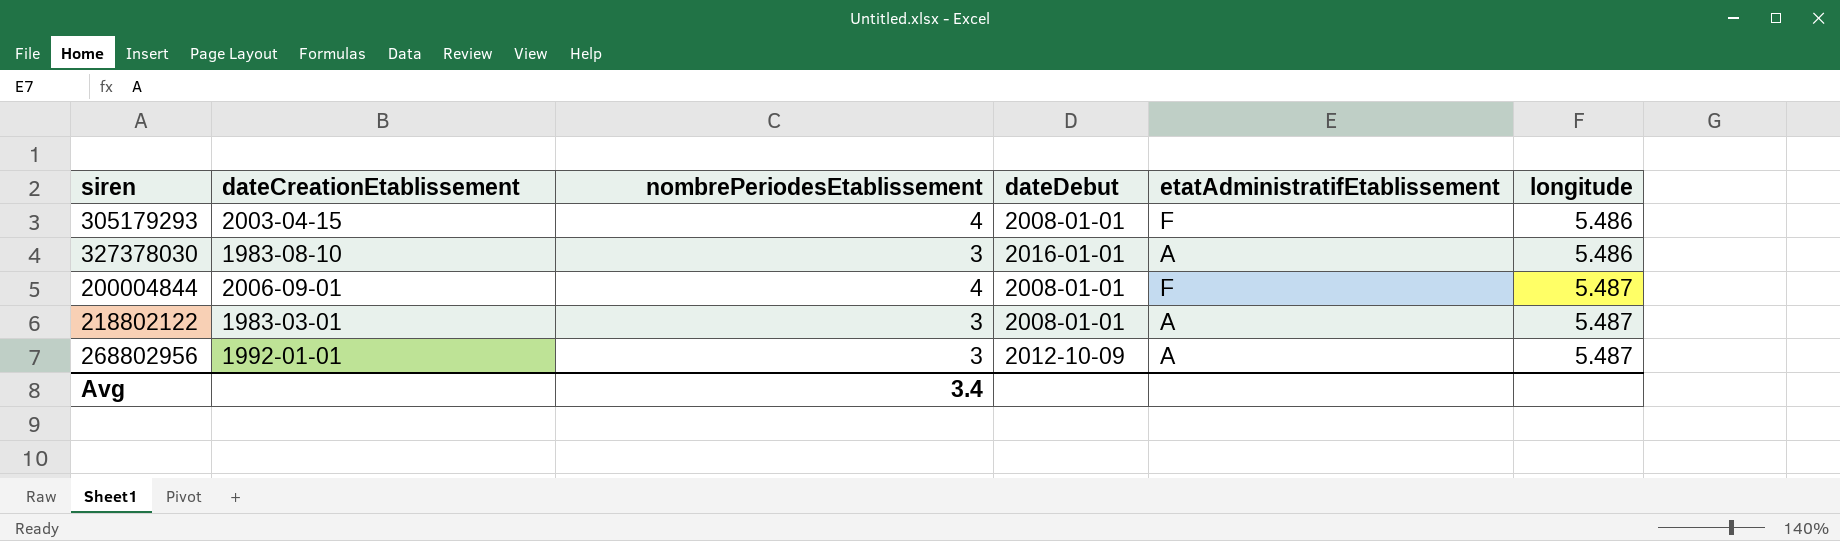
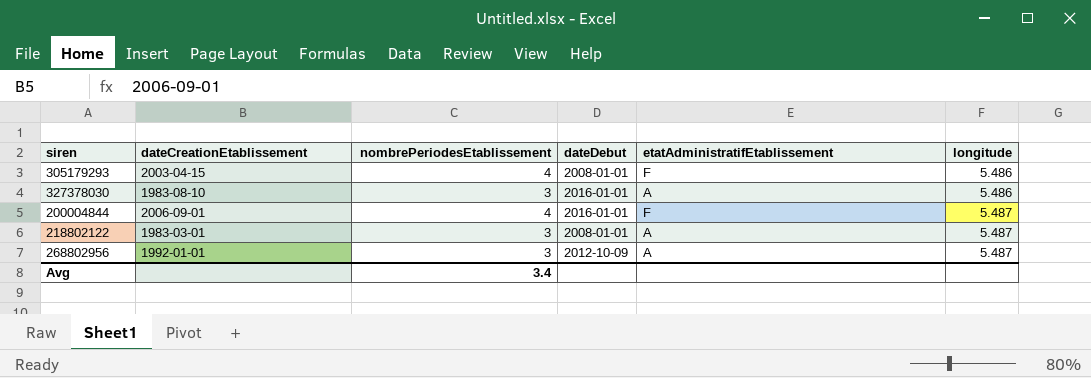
200004844 | dateDebut: 2008-01-01 -> 2016-01-01

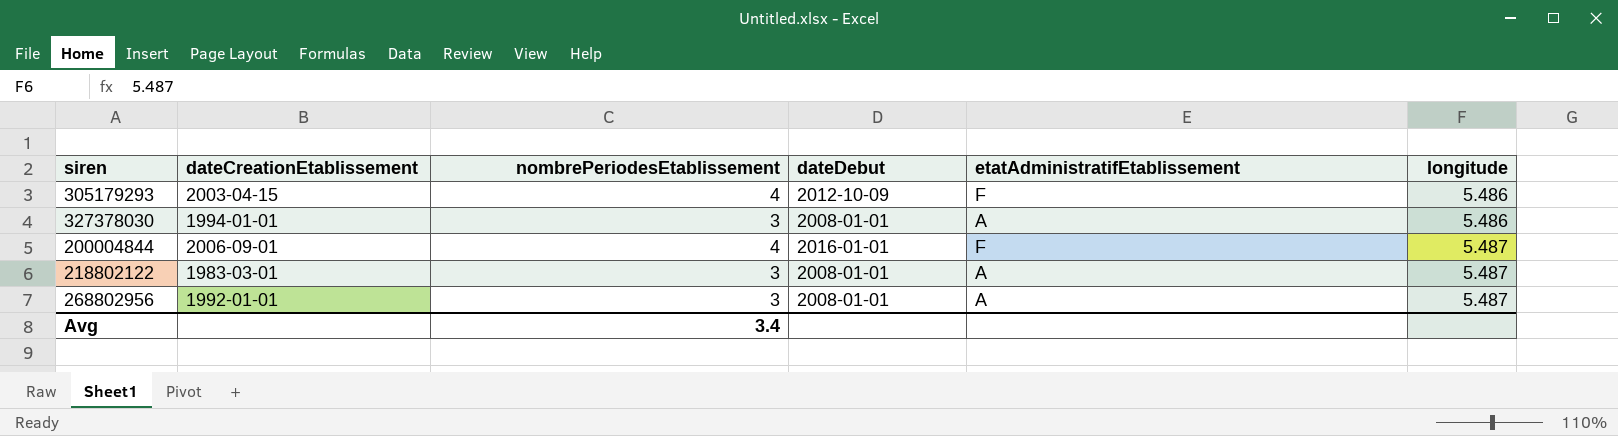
305179293 | dateDebut: 2008-01-01 -> 2012-10-09
327378030 | dateCreationEtablissement: 1983-08-10 -> 1994-01-01
327378030 | dateDebut: 2016-01-01 -> 2008-01-01
268802956 | dateDebut: 2012-10-09 -> 2008-01-01

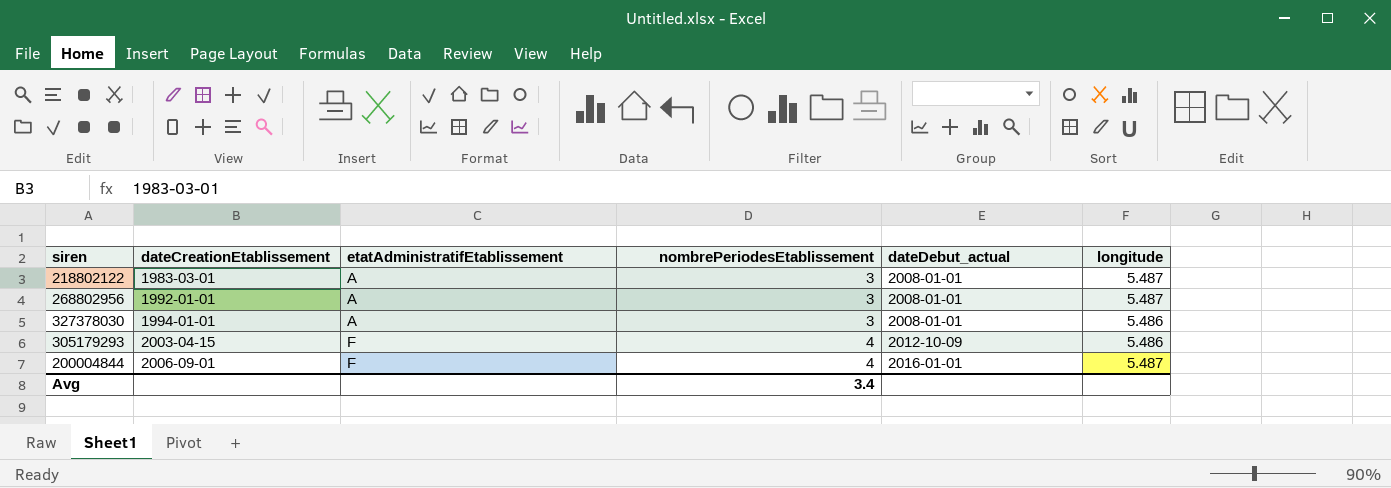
row order: longitude ascending -> dateCreationEtablissement ascending
column etatAdministratifEtablissement | position: 5 -> 3
column name: dateDebut -> dateDebut_actual

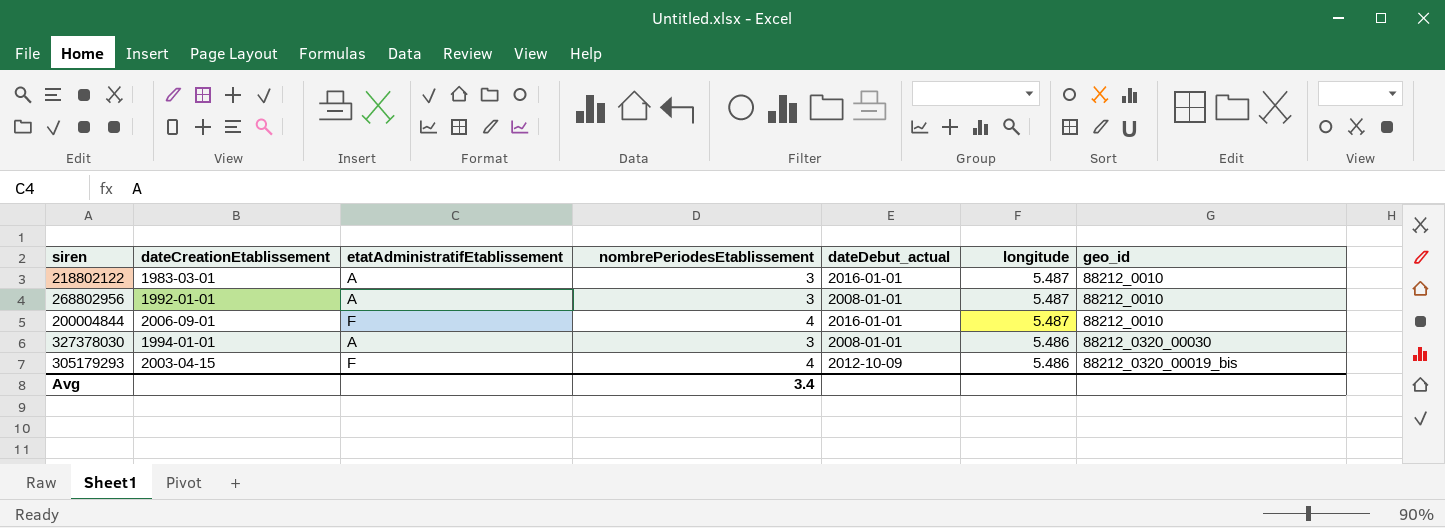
row order: dateCreationEtablissement ascending -> longitude descending
column geo_id | position: none -> 7
218802122 | dateDebut_actual: 2008-01-01 -> 2016-01-01

